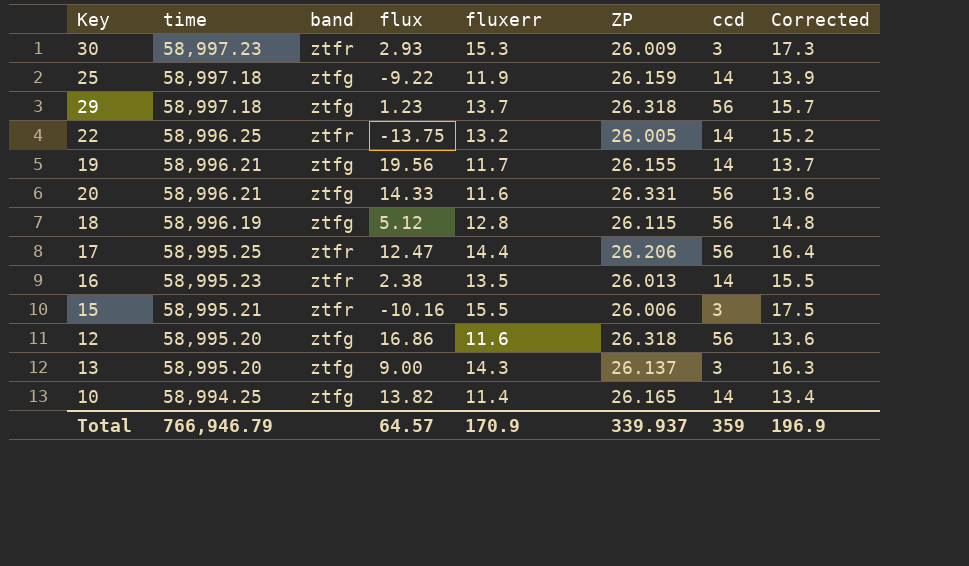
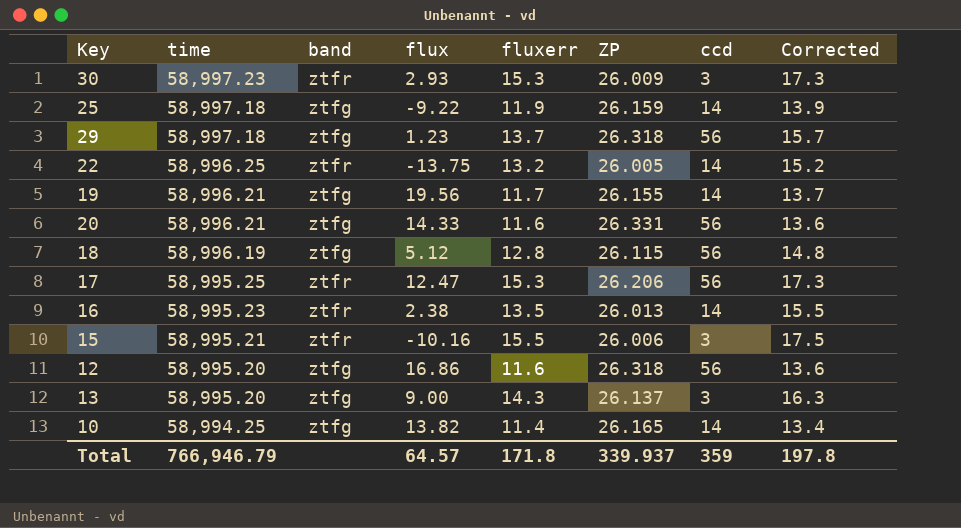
17 | fluxerr: 14.4 -> 15.3
17 | Corrected: 16.4 -> 17.3
Total | fluxerr: 170.9 -> 171.8
Total | Corrected: 196.9 -> 197.8

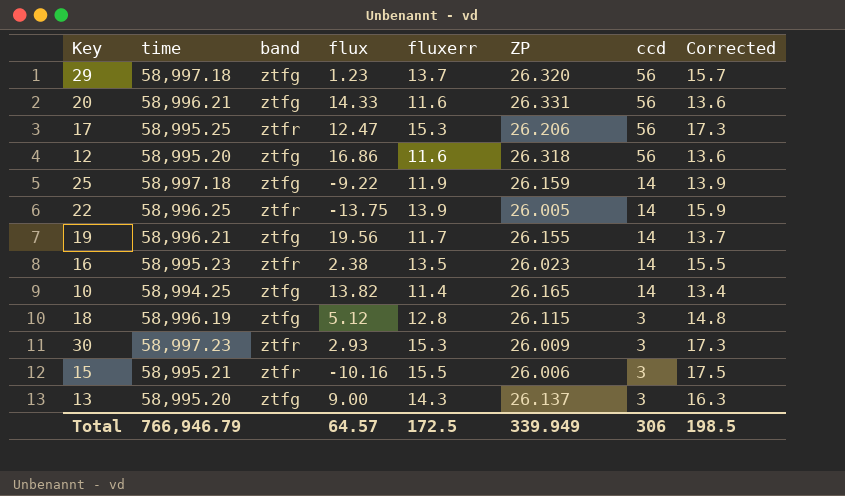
row order: time descending -> ccd descending
29 | ZP: 26.318 -> 26.320
22 | fluxerr: 13.2 -> 13.9
22 | Corrected: 15.2 -> 15.9
16 | ZP: 26.013 -> 26.023
18 | ccd: 56 -> 3
Total | fluxerr: 171.8 -> 172.5
Total | ZP: 339.937 -> 339.949
Total | ccd: 359 -> 306
Total | Corrected: 197.8 -> 198.5

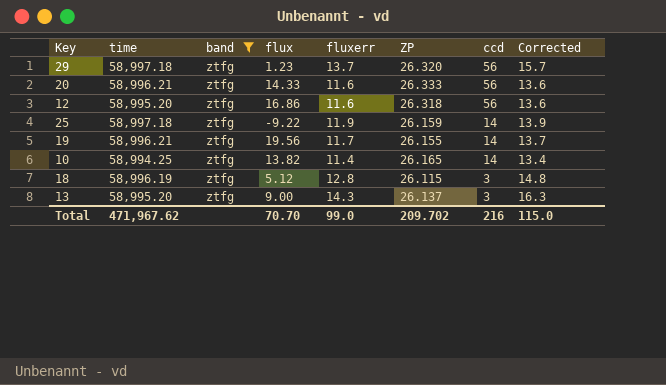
filter: none -> band = ztfg
20 | ZP: 26.331 -> 26.333
Total | time: 766,946.79 -> 471,967.62
Total | flux: 64.57 -> 70.70
Total | fluxerr: 172.5 -> 99.0
Total | ZP: 339.949 -> 209.702
Total | ccd: 306 -> 216
Total | Corrected: 198.5 -> 115.0

